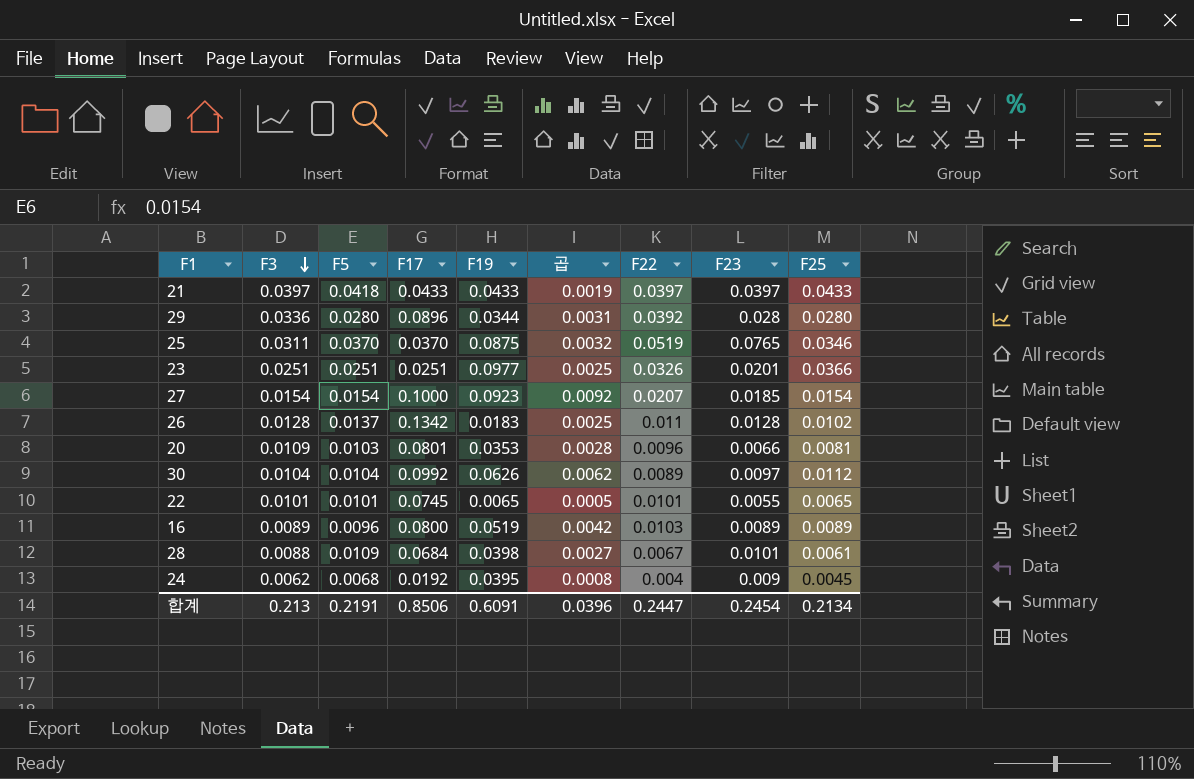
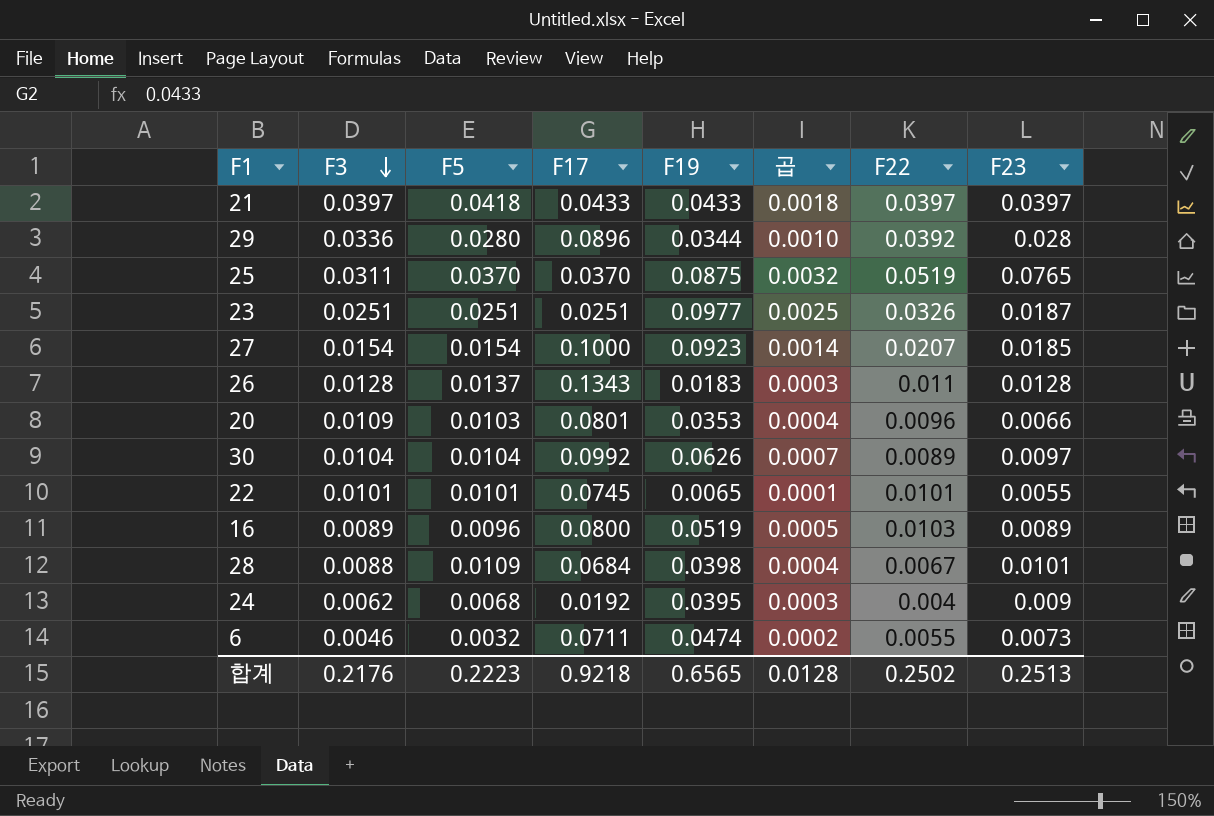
column F25 | position: 9 -> none
column 곱 | formula: [F17] * [F19] -> [F5] * [F19]
23 | F23: 0.0201 -> 0.0187
26 | F17: 0.1342 -> 0.1343
row 6: none -> 0.0046 | 0.0032 | 0.0711 | 0.0474 | 0.0002 | 0.0055 | 0.0073
합계 | F3: 0.213 -> 0.2176
합계 | F5: 0.2191 -> 0.2223
합계 | F17: 0.8506 -> 0.9218
합계 | F19: 0.6091 -> 0.6565
합계 | 곱: 0.0396 -> 0.0128
합계 | F22: 0.2447 -> 0.2502
합계 | F23: 0.2454 -> 0.2513

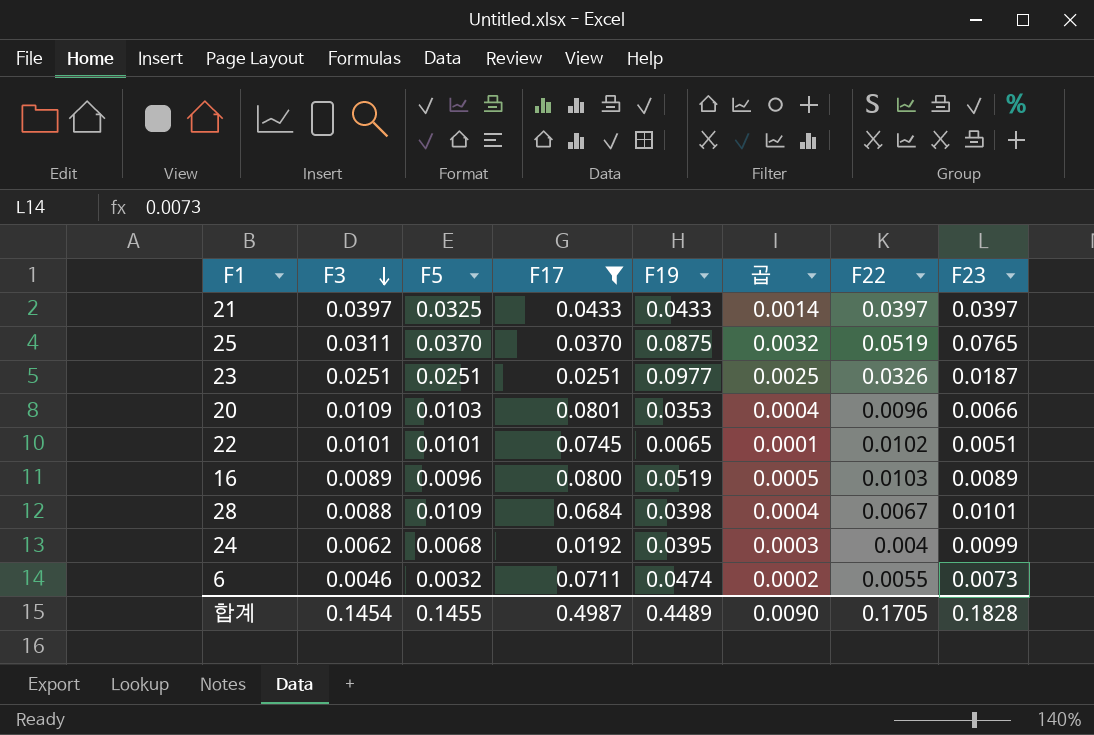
filter: none -> F17 <= 0.0801
21 | F5: 0.0418 -> 0.0325
21 | 곱: 0.0018 -> 0.0014
22 | F22: 0.0101 -> 0.0102
22 | F23: 0.0055 -> 0.0051
24 | F23: 0.009 -> 0.0099
합계 | F3: 0.2176 -> 0.1454
합계 | F5: 0.2223 -> 0.1455
합계 | F17: 0.9218 -> 0.4987
합계 | F19: 0.6565 -> 0.4489
합계 | 곱: 0.0128 -> 0.0090
합계 | F22: 0.2502 -> 0.1705
합계 | F23: 0.2513 -> 0.1828

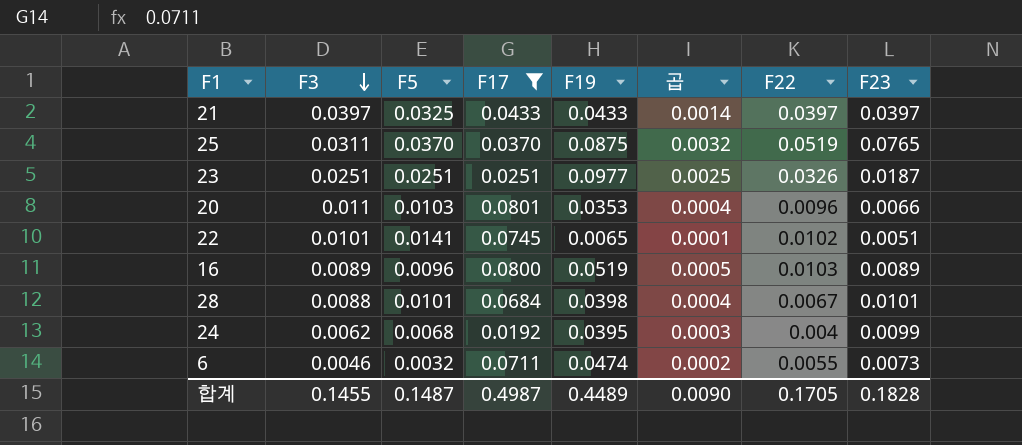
20 | F3: 0.0109 -> 0.011
22 | F5: 0.0101 -> 0.0141
28 | F5: 0.0109 -> 0.0101
합계 | F3: 0.1454 -> 0.1455
합계 | F5: 0.1455 -> 0.1487

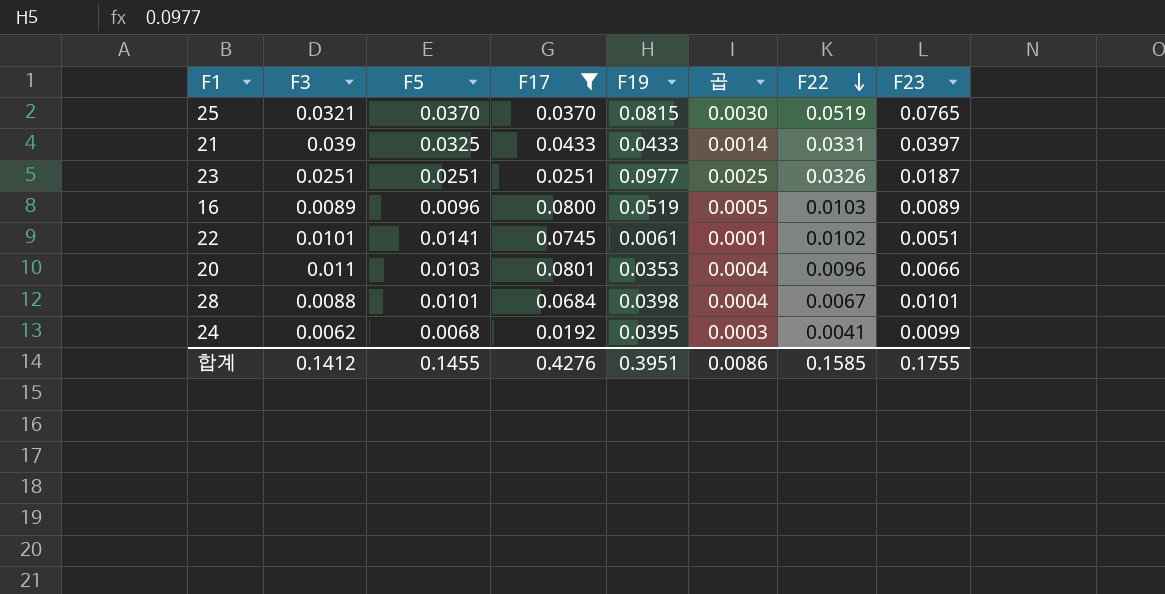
row order: F3 descending -> F22 descending
row 6: 0.0046 | 0.0032 | 0.0711 | 0.0474 | 0.0002 | 0.0055 | 0.0073 -> none
25 | F3: 0.0311 -> 0.0321
25 | F19: 0.0875 -> 0.0815
25 | 곱: 0.0032 -> 0.0030
21 | F3: 0.0397 -> 0.039
21 | F22: 0.0397 -> 0.0331
22 | F19: 0.0065 -> 0.0061
24 | F22: 0.004 -> 0.0041
합계 | F3: 0.1455 -> 0.1412
합계 | F5: 0.1487 -> 0.1455
합계 | F17: 0.4987 -> 0.4276
합계 | F19: 0.4489 -> 0.3951
합계 | 곱: 0.0090 -> 0.0086
합계 | F22: 0.1705 -> 0.1585
합계 | F23: 0.1828 -> 0.1755

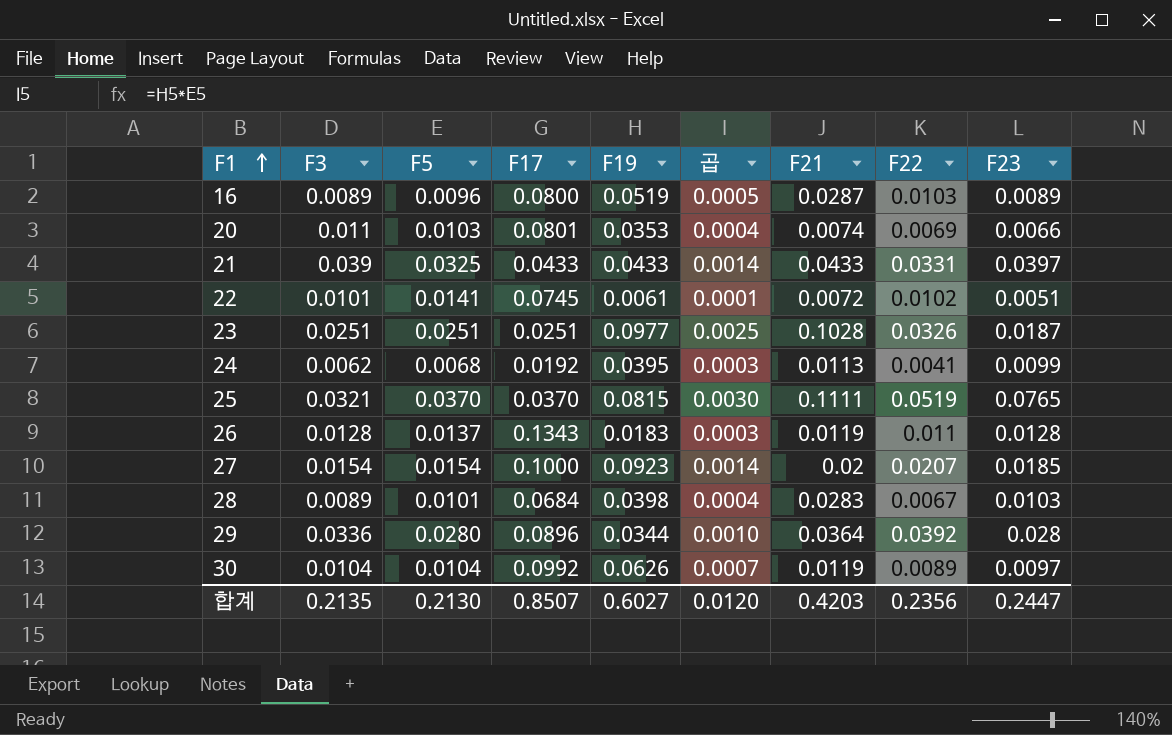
filter: F17 <= 0.0801 -> none
row order: F22 descending -> F1 ascending
column F21 | position: none -> 7
20 | F22: 0.0096 -> 0.0069
28 | F3: 0.0088 -> 0.0089
28 | F23: 0.0101 -> 0.0103
합계 | F3: 0.1412 -> 0.2135
합계 | F5: 0.1455 -> 0.2130
합계 | F17: 0.4276 -> 0.8507
합계 | F19: 0.3951 -> 0.6027
합계 | 곱: 0.0086 -> 0.0120
합계 | F22: 0.1585 -> 0.2356
합계 | F23: 0.1755 -> 0.2447

